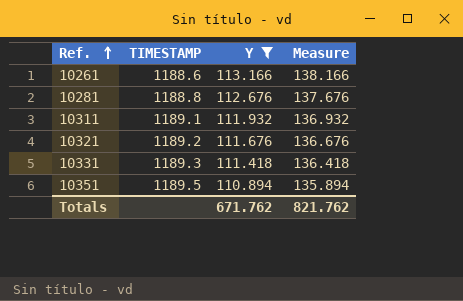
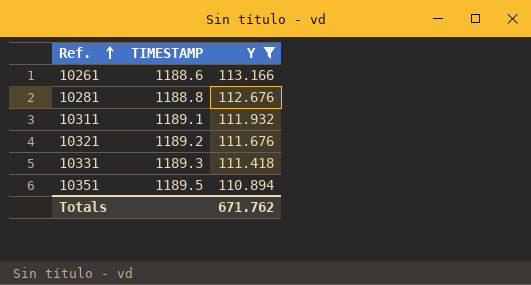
column Measure | formula: [Y] + 25 -> none

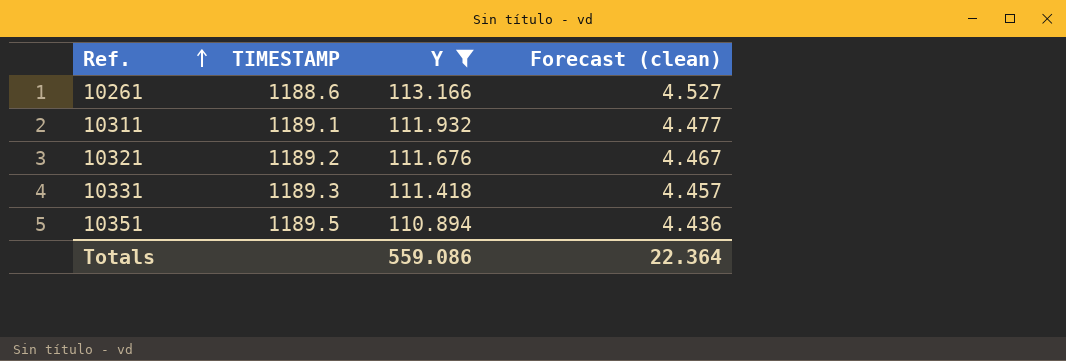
column Forecast (clean) | formula: none -> [Y] * 0.04
row 10281: 1188.8 | 112.676 -> none
Totals | Y: 671.762 -> 559.086

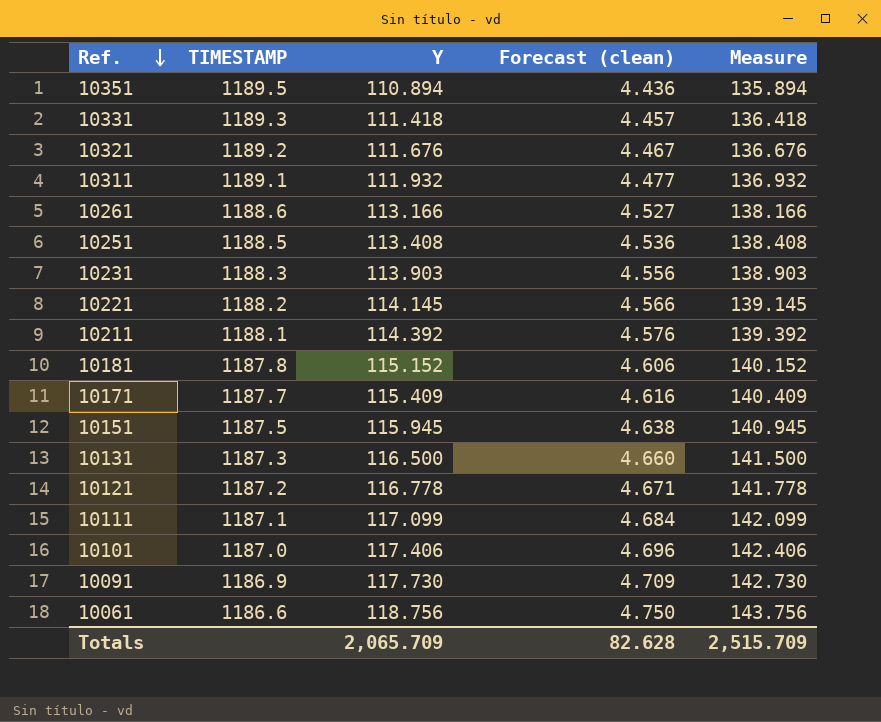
filter: Y <= 113.166 -> none
row order: Ref. ascending -> Ref. descending
column Measure | formula: none -> [Y] + 25
Totals | Y: 559.086 -> 2,065.709
Totals | Forecast (clean): 22.364 -> 82.628

